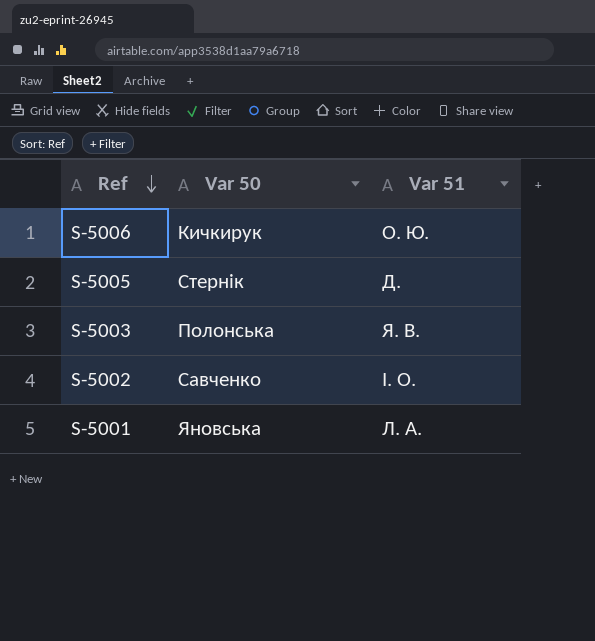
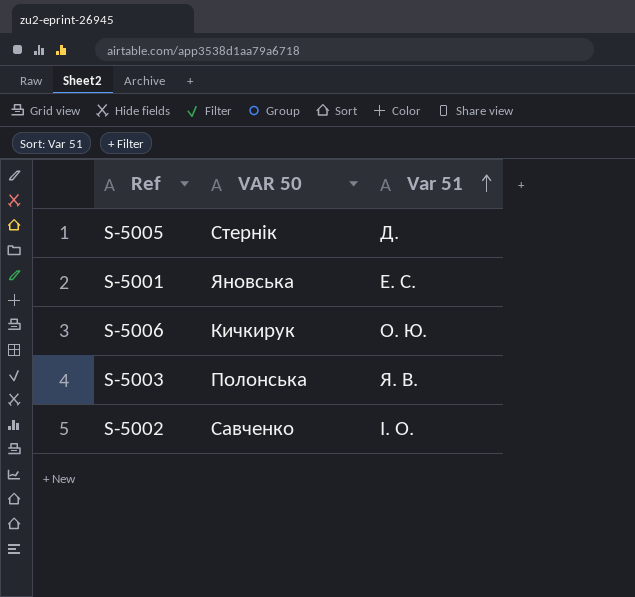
row order: Ref descending -> Var 51 ascending
column name: Var 50 -> VAR 50
S-5001 | Var 51: Л. А. -> Е. С.

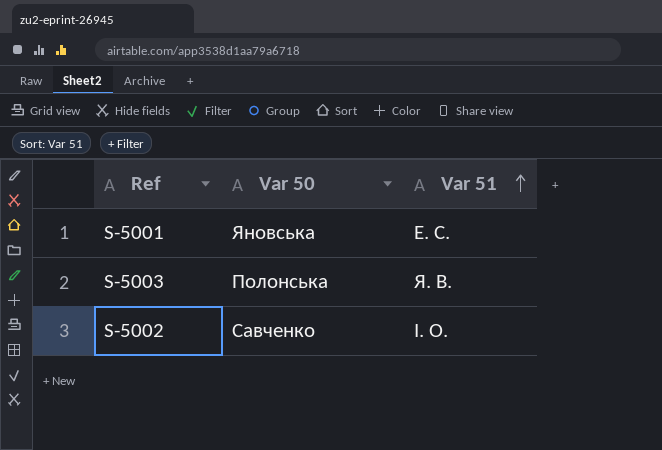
column name: VAR 50 -> Var 50
row S-5005: Стернік | Д. -> none
row S-5006: Кичкирук | О. Ю. -> none

